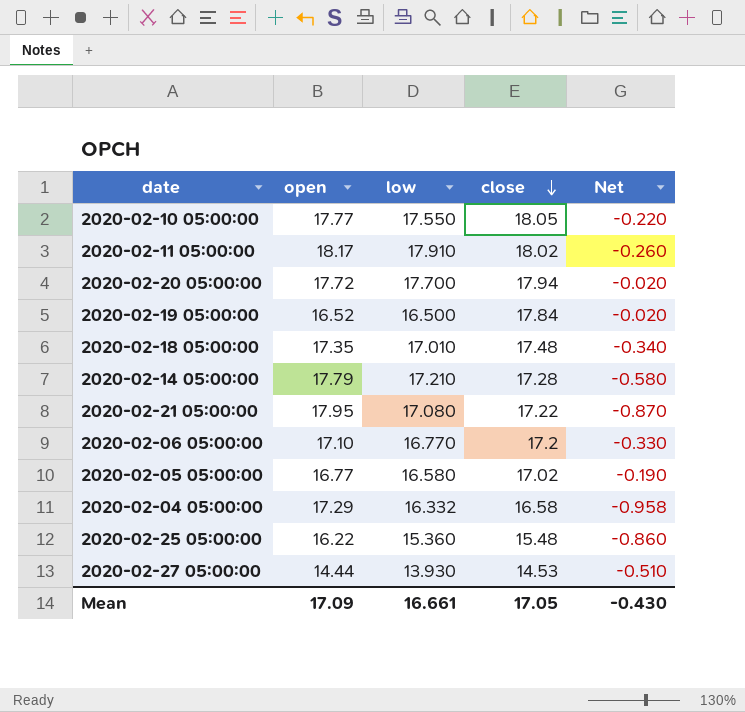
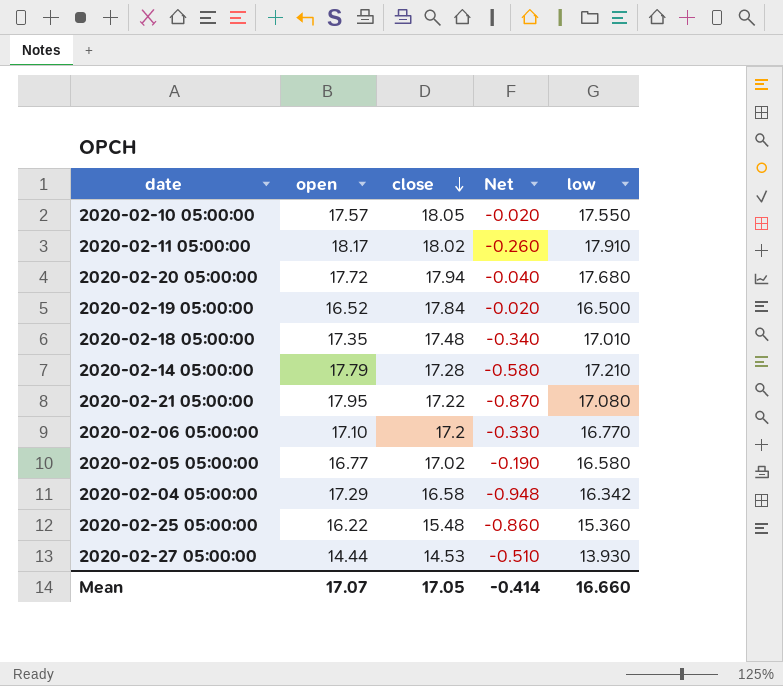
column low | position: 3 -> 5
2020-02-10 05:00:00 | open: 17.77 -> 17.57
2020-02-10 05:00:00 | Net: -0.220 -> -0.020
2020-02-20 05:00:00 | Net: -0.020 -> -0.040
2020-02-20 05:00:00 | low: 17.700 -> 17.680
2020-02-04 05:00:00 | Net: -0.958 -> -0.948
2020-02-04 05:00:00 | low: 16.332 -> 16.342
Mean | open: 17.09 -> 17.07
Mean | Net: -0.430 -> -0.414
Mean | low: 16.661 -> 16.660

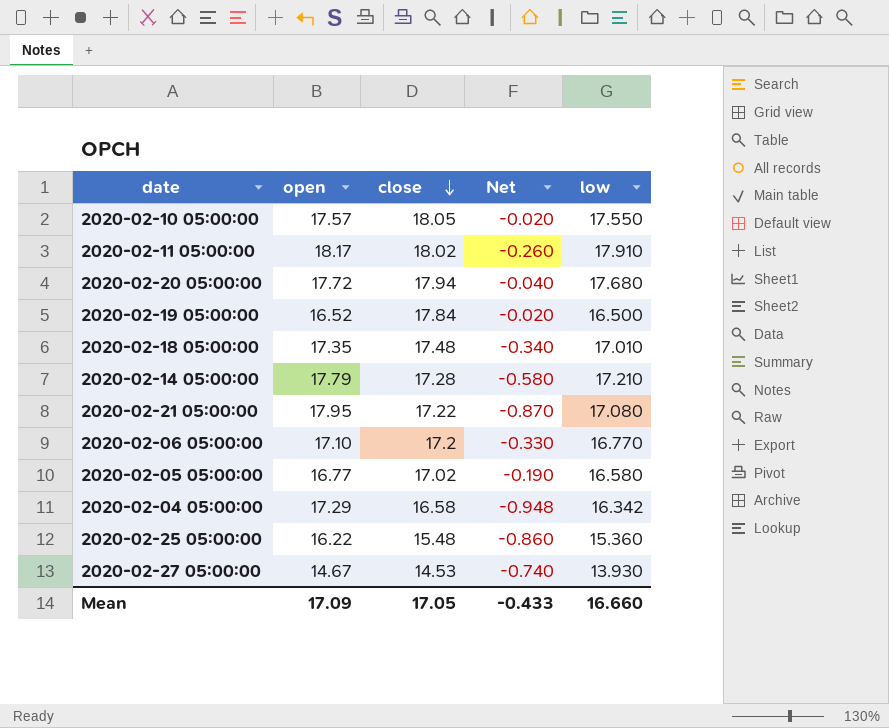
2020-02-27 05:00:00 | open: 14.44 -> 14.67
2020-02-27 05:00:00 | Net: -0.510 -> -0.740
Mean | open: 17.07 -> 17.09
Mean | Net: -0.414 -> -0.433

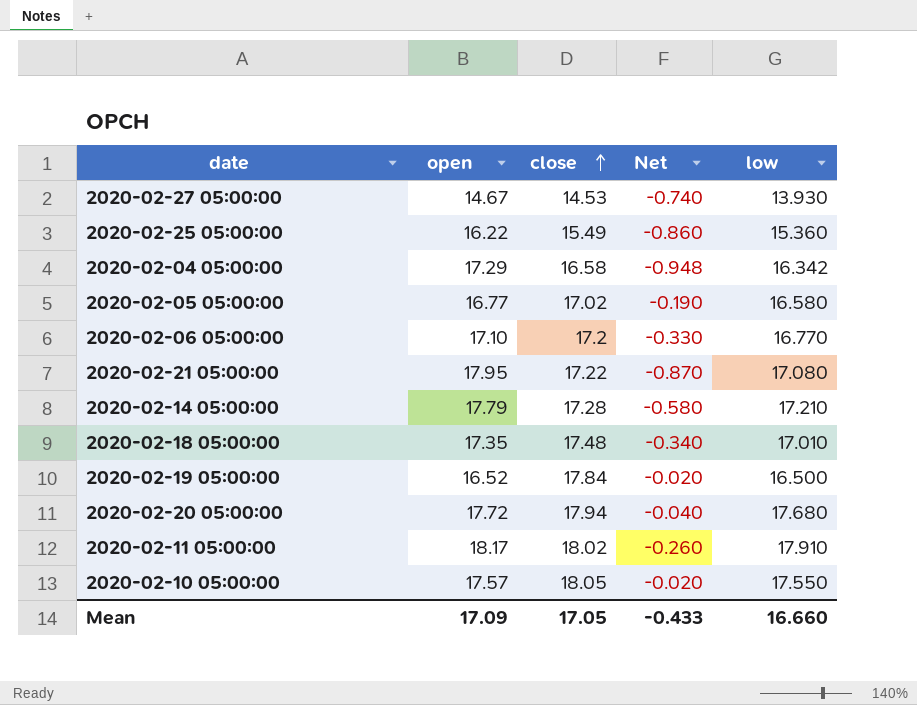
row order: close descending -> close ascending
2020-02-25 05:00:00 | close: 15.48 -> 15.49

